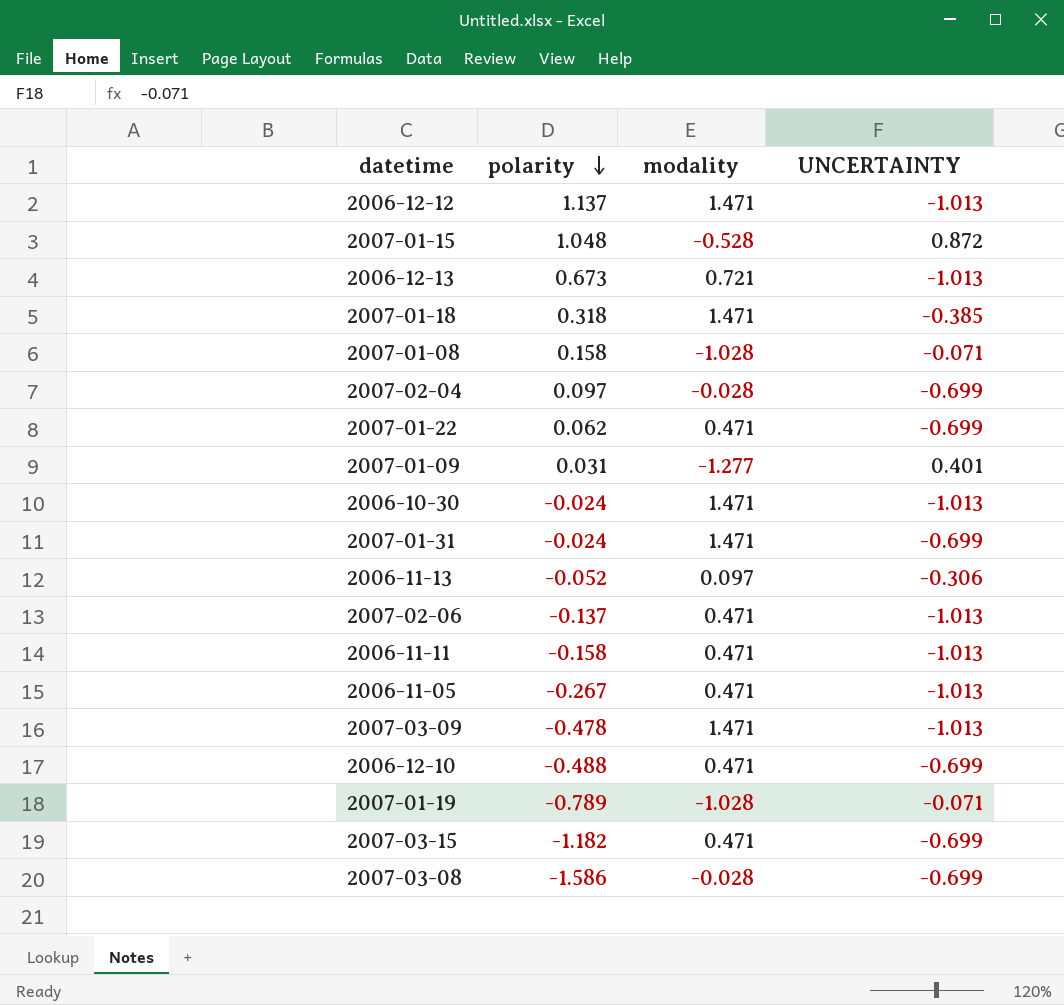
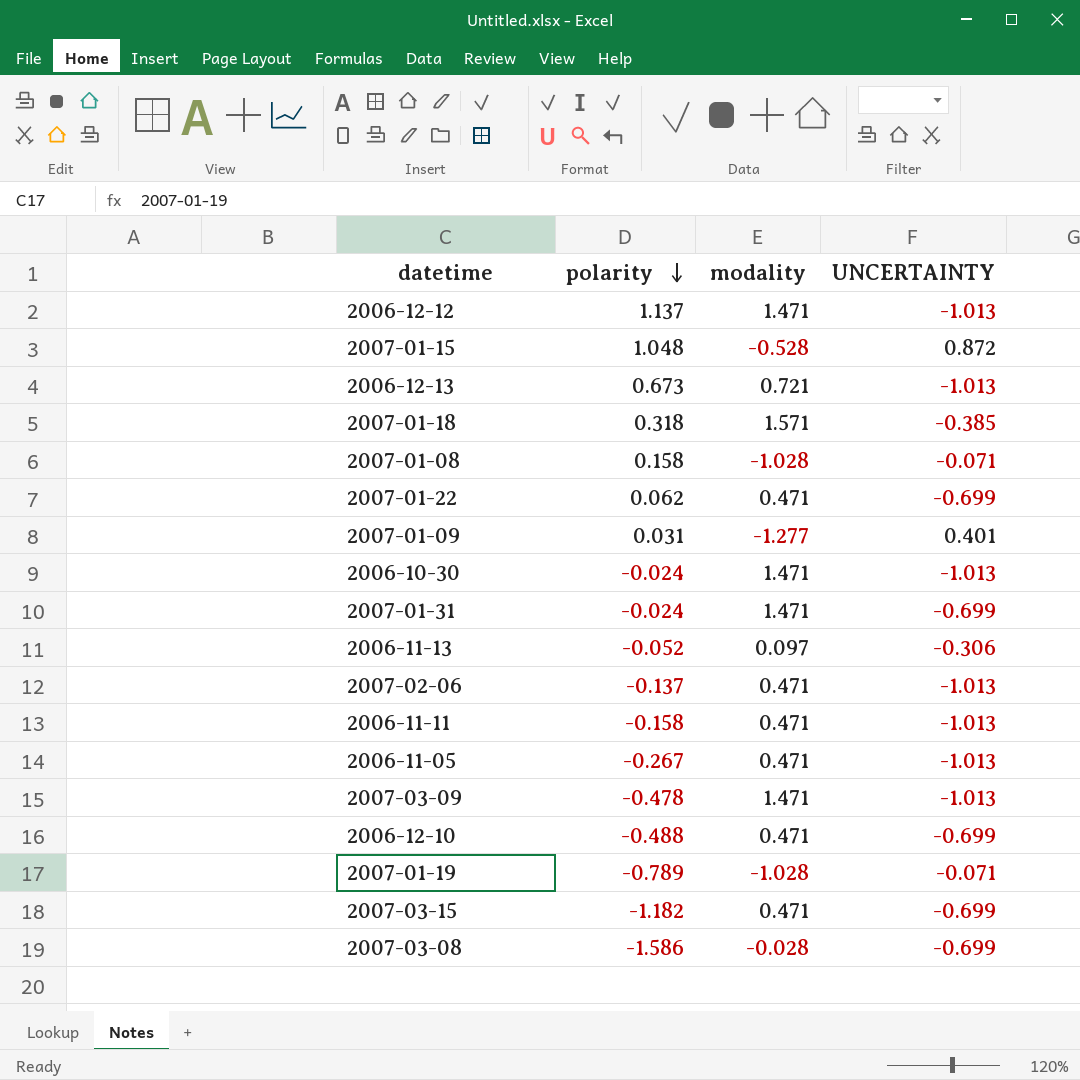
row 2007-02-04: 0.097 | -0.028 | -0.699 -> none
2007-01-18 | modality: 1.471 -> 1.571

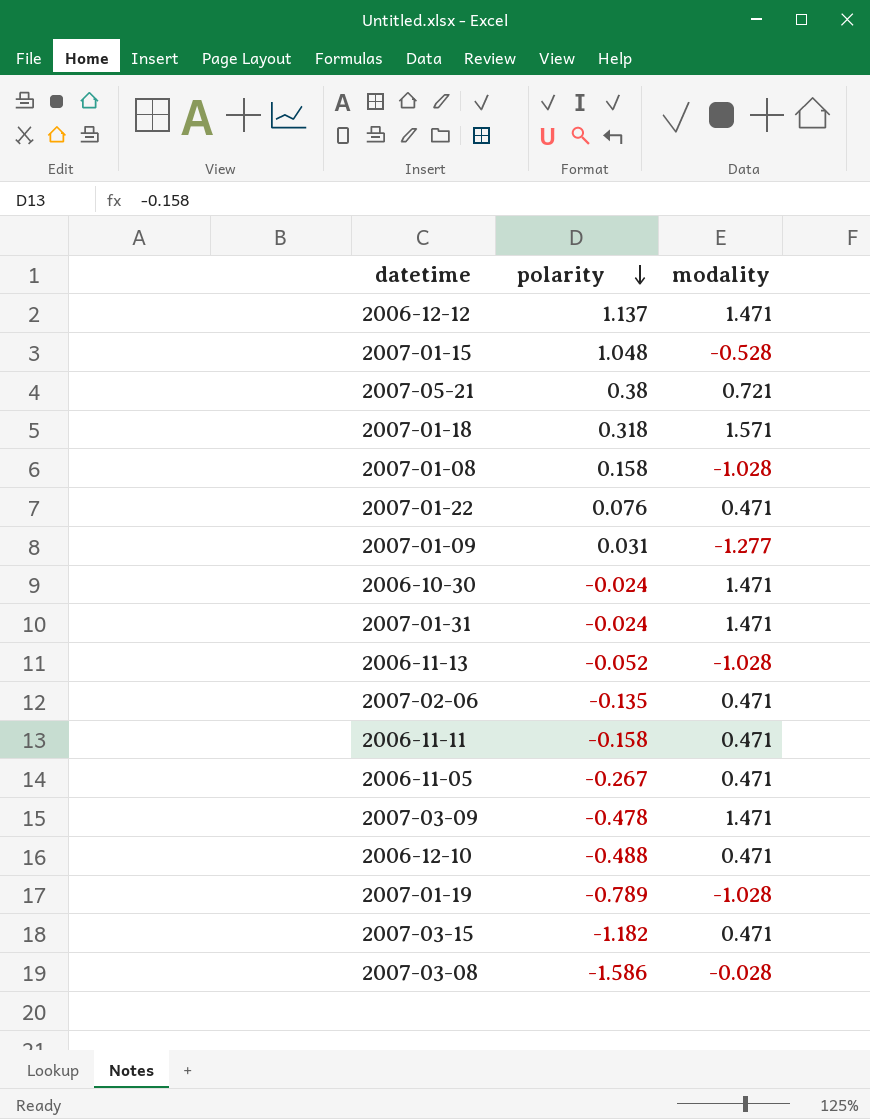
column UNCERTAINTY | position: 4 -> none
row 2006-12-13: 0.673 | 0.721 | -1.013 -> none
row 2007-05-21: none -> 0.38 | 0.721
2007-01-22 | polarity: 0.062 -> 0.076
2006-11-13 | modality: 0.097 -> -1.028
2007-02-06 | polarity: -0.137 -> -0.135

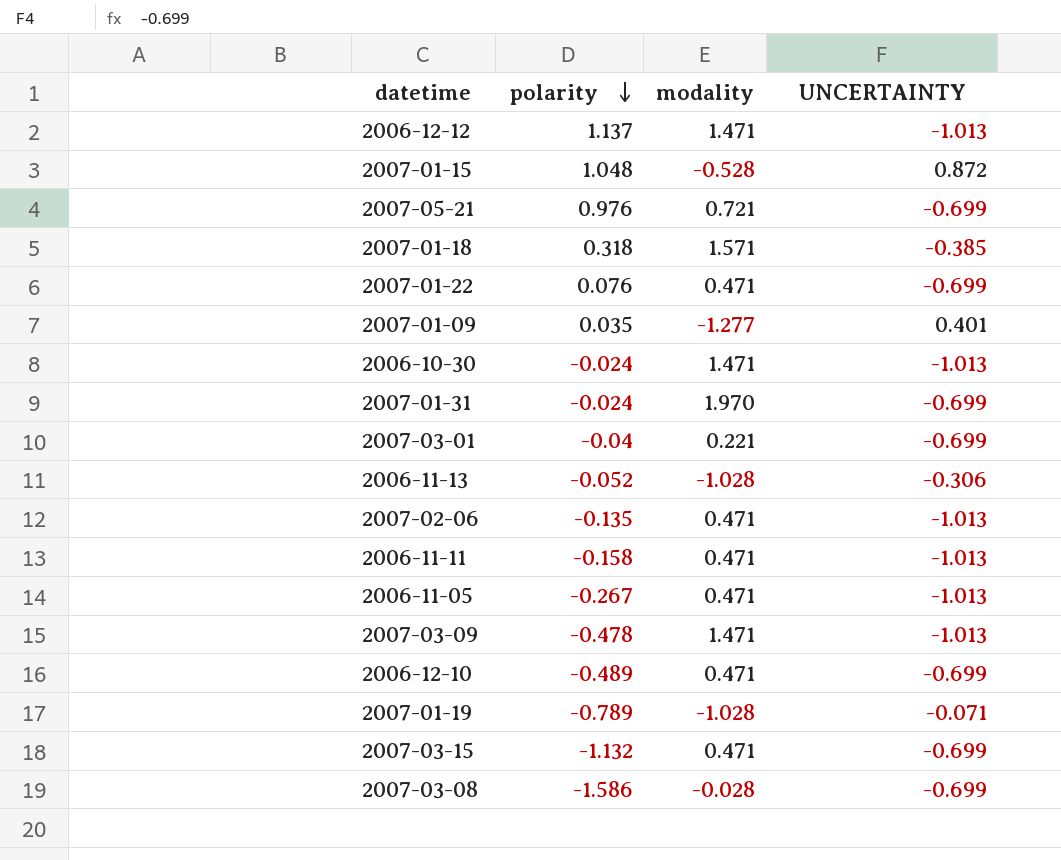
column UNCERTAINTY | position: none -> 4
row 2007-01-08: 0.158 | -1.028 -> none
2007-05-21 | polarity: 0.38 -> 0.976
2007-01-09 | polarity: 0.031 -> 0.035
2007-01-31 | modality: 1.471 -> 1.970
row 2007-03-01: none -> -0.04 | 0.221 | -0.699
2006-12-10 | polarity: -0.488 -> -0.489
2007-03-15 | polarity: -1.182 -> -1.132

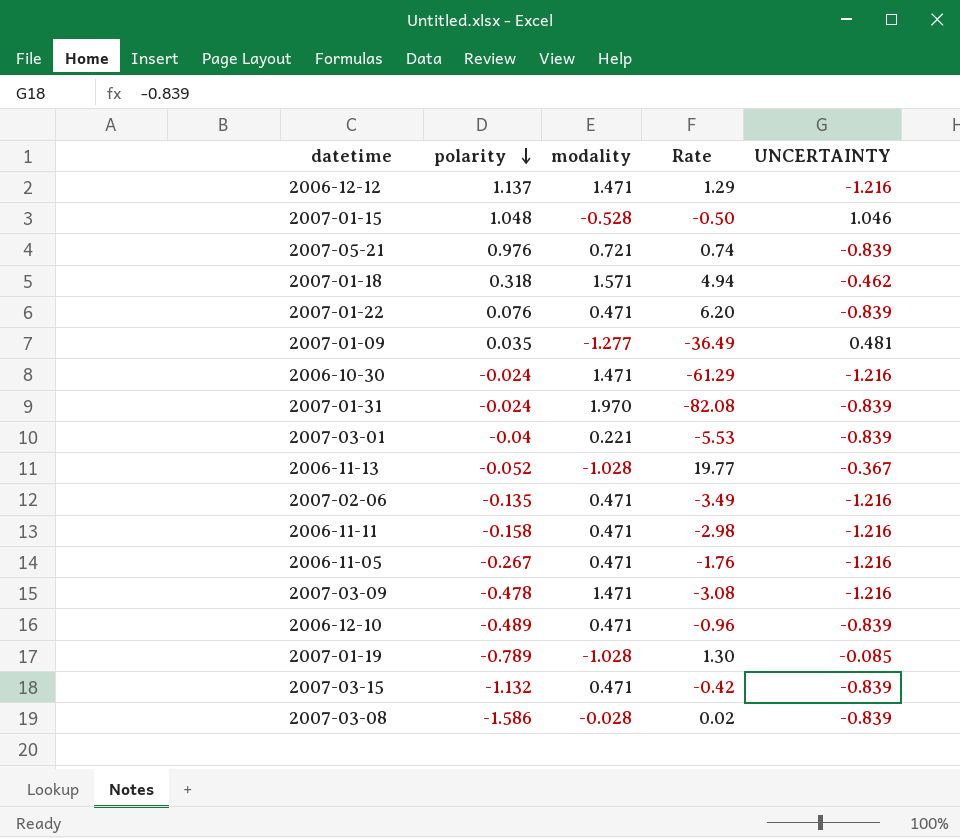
column Rate | formula: none -> [modality] / [polarity]
2006-12-12 | UNCERTAINTY: -1.013 -> -1.216
2007-01-15 | UNCERTAINTY: 0.872 -> 1.046
2007-05-21 | UNCERTAINTY: -0.699 -> -0.839
2007-01-18 | UNCERTAINTY: -0.385 -> -0.462
2007-01-22 | UNCERTAINTY: -0.699 -> -0.839
2007-01-09 | UNCERTAINTY: 0.401 -> 0.481
2006-10-30 | UNCERTAINTY: -1.013 -> -1.216
2007-01-31 | UNCERTAINTY: -0.699 -> -0.839
2007-03-01 | UNCERTAINTY: -0.699 -> -0.839
2006-11-13 | UNCERTAINTY: -0.306 -> -0.367
2007-02-06 | UNCERTAINTY: -1.013 -> -1.216
2006-11-11 | UNCERTAINTY: -1.013 -> -1.216
2006-11-05 | UNCERTAINTY: -1.013 -> -1.216
2007-03-09 | UNCERTAINTY: -1.013 -> -1.216
2006-12-10 | UNCERTAINTY: -0.699 -> -0.839
2007-01-19 | UNCERTAINTY: -0.071 -> -0.085
2007-03-15 | UNCERTAINTY: -0.699 -> -0.839
2007-03-08 | UNCERTAINTY: -0.699 -> -0.839

